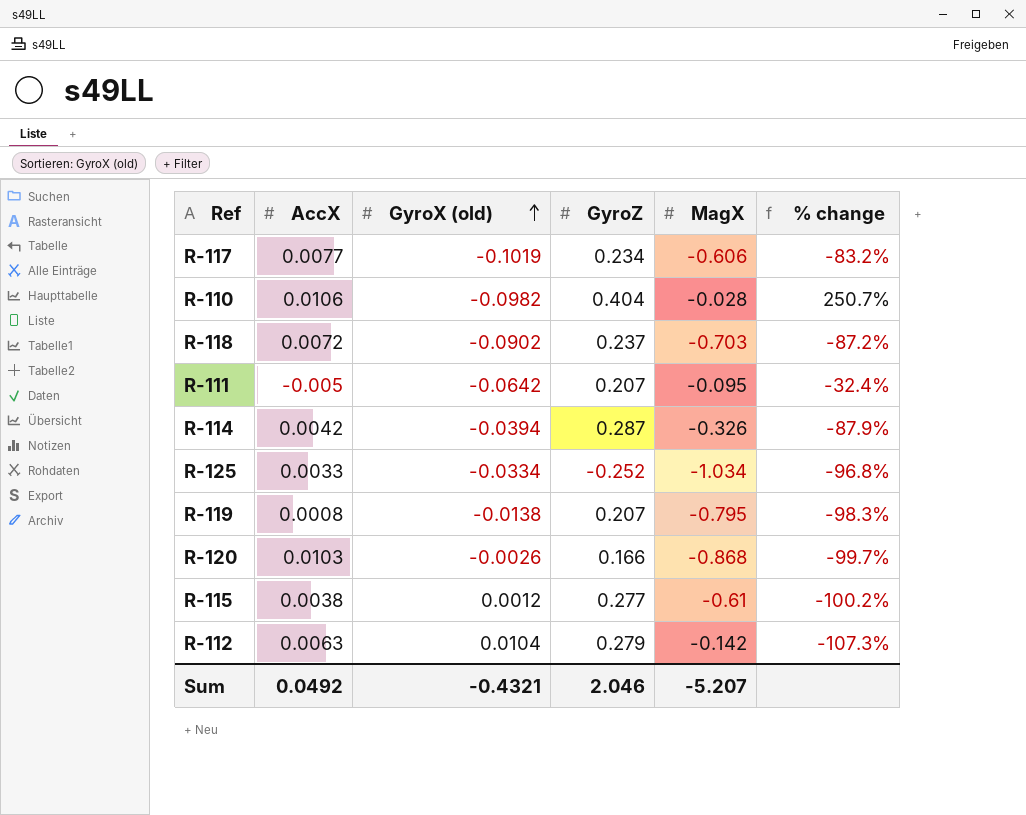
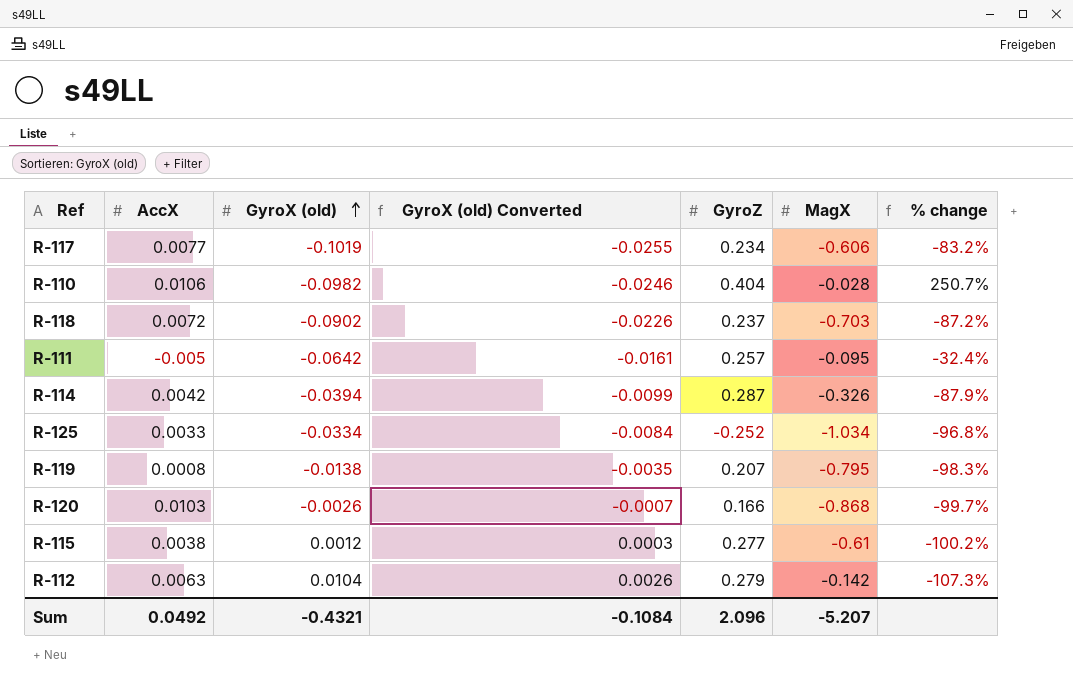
column GyroX (old) Converted | formula: none -> [GyroX (old)] * 0.25
R-111 | GyroZ: 0.207 -> 0.257
Sum | GyroZ: 2.046 -> 2.096

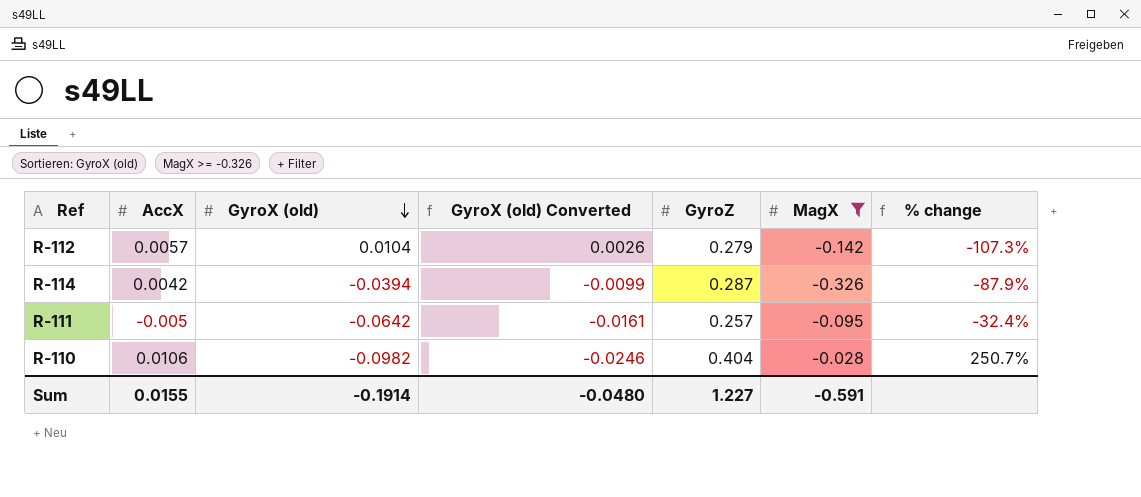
filter: none -> MagX >= -0.326
row order: GyroX (old) ascending -> GyroX (old) descending
R-112 | AccX: 0.0063 -> 0.0057
Sum | AccX: 0.0492 -> 0.0155
Sum | GyroX (old): -0.4321 -> -0.1914
Sum | GyroX (old) Converted: -0.1084 -> -0.0480
Sum | GyroZ: 2.096 -> 1.227
Sum | MagX: -5.207 -> -0.591

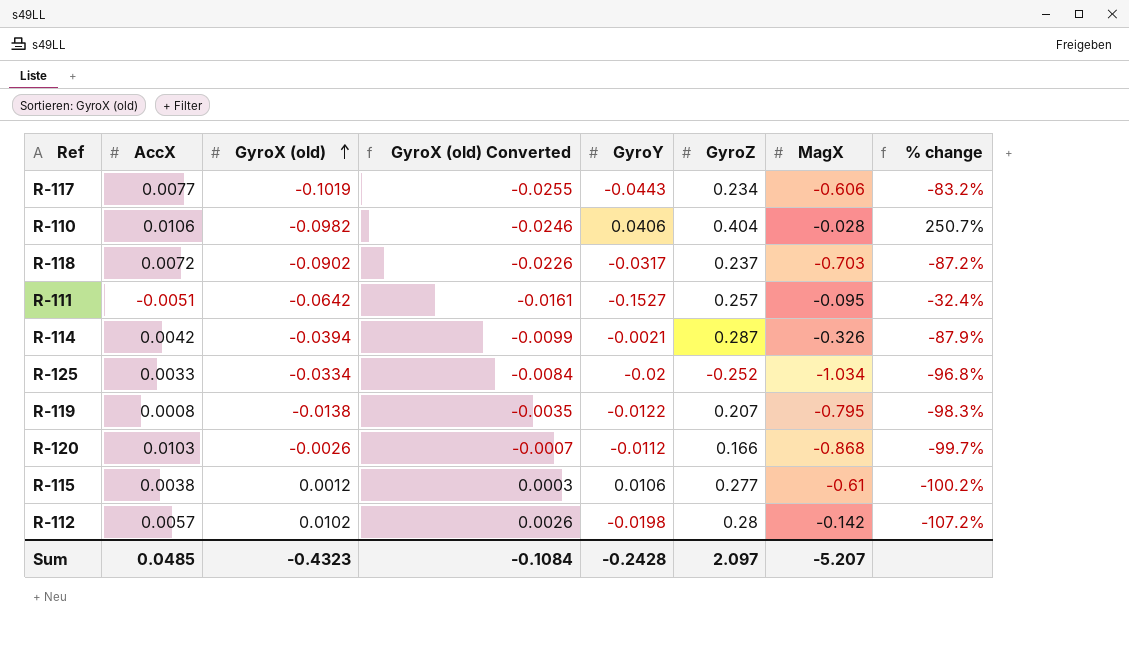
filter: MagX >= -0.326 -> none
row order: GyroX (old) descending -> GyroX (old) ascending
column GyroY | position: none -> 5
R-111 | AccX: -0.005 -> -0.0051
R-112 | GyroX (old): 0.0104 -> 0.0102
R-112 | GyroZ: 0.279 -> 0.28
R-112 | % change: -107.3% -> -107.2%
Sum | AccX: 0.0155 -> 0.0485
Sum | GyroX (old): -0.1914 -> -0.4323
Sum | GyroX (old) Converted: -0.0480 -> -0.1084
Sum | GyroZ: 1.227 -> 2.097
Sum | MagX: -0.591 -> -5.207

